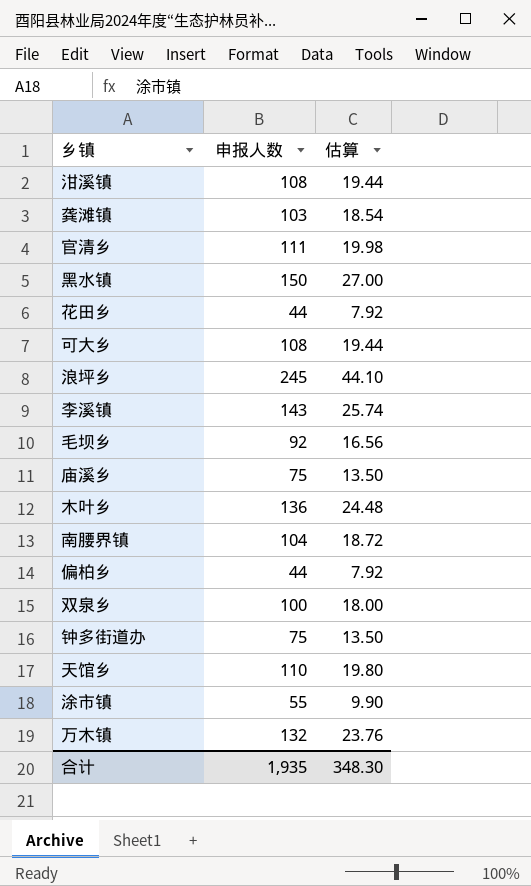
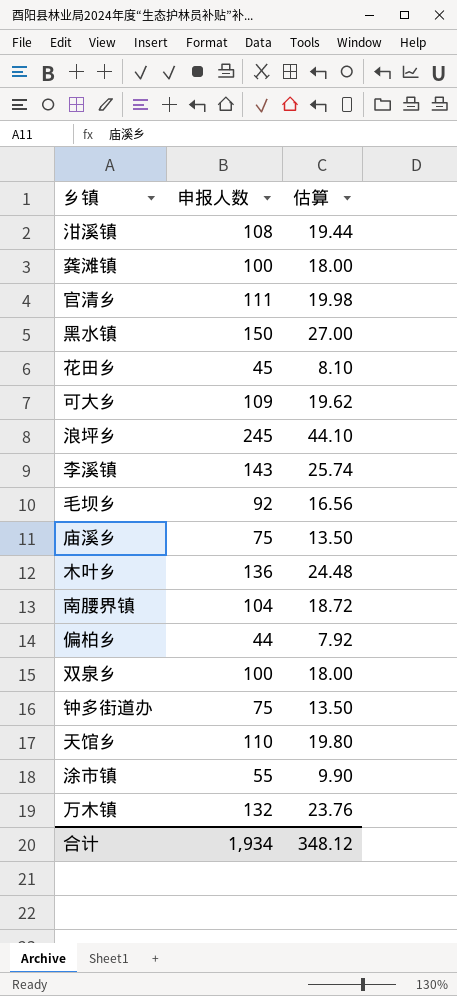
龚滩镇 | 申报人数: 103 -> 100
龚滩镇 | 估算: 18.54 -> 18.00
花田乡 | 申报人数: 44 -> 45
花田乡 | 估算: 7.92 -> 8.10
可大乡 | 申报人数: 108 -> 109
可大乡 | 估算: 19.44 -> 19.62
合计 | 申报人数: 1,935 -> 1,934
合计 | 估算: 348.30 -> 348.12

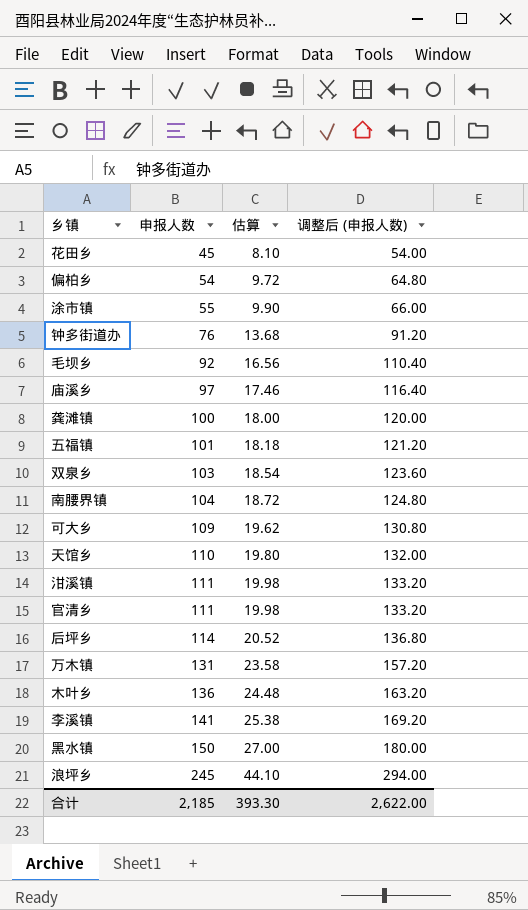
row order: none -> 申报人数 ascending
column 调整后 (申报人数) | formula: none -> [申报人数] * 1.2
偏柏乡 | 申报人数: 44 -> 54
偏柏乡 | 估算: 7.92 -> 9.72
钟多街道办 | 申报人数: 75 -> 76
钟多街道办 | 估算: 13.50 -> 13.68
庙溪乡 | 申报人数: 75 -> 97
庙溪乡 | 估算: 13.50 -> 17.46
row 五福镇: none -> 101 | 18.18 | 121.20
双泉乡 | 申报人数: 100 -> 103
双泉乡 | 估算: 18.00 -> 18.54
泔溪镇 | 申报人数: 108 -> 111
泔溪镇 | 估算: 19.44 -> 19.98
row 后坪乡: none -> 114 | 20.52 | 136.80
万木镇 | 申报人数: 132 -> 131
万木镇 | 估算: 23.76 -> 23.58
李溪镇 | 申报人数: 143 -> 141
李溪镇 | 估算: 25.74 -> 25.38
合计 | 申报人数: 1,934 -> 2,185
合计 | 估算: 348.12 -> 393.30

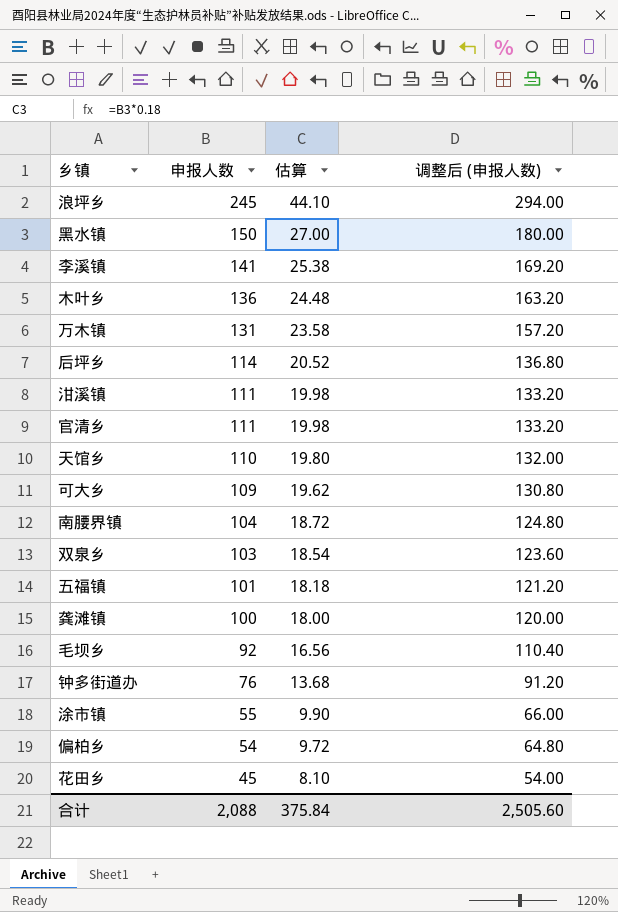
row order: 申报人数 ascending -> 申报人数 descending
row 庙溪乡: 97 | 17.46 | 116.40 -> none
合计 | 申报人数: 2,185 -> 2,088
合计 | 估算: 393.30 -> 375.84
合计 | 调整后 (申报人数): 2,622.00 -> 2,505.60

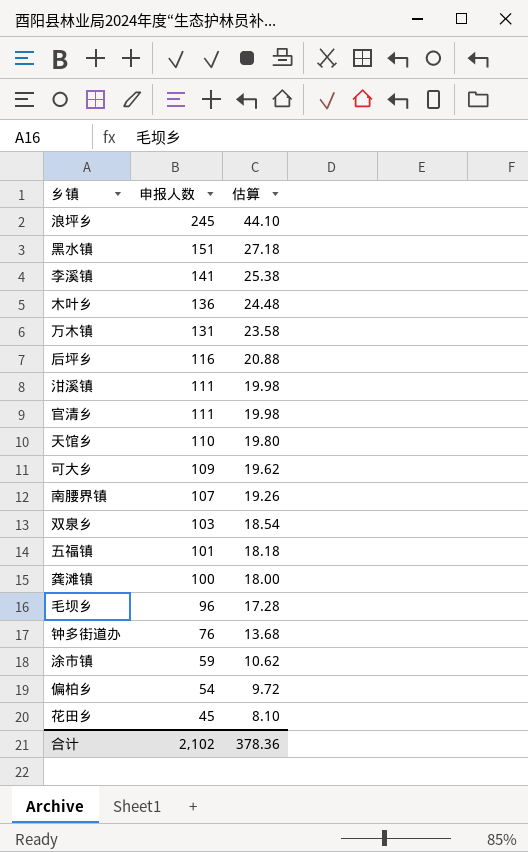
column 调整后 (申报人数) | formula: [申报人数] * 1.2 -> none
黑水镇 | 申报人数: 150 -> 151
黑水镇 | 估算: 27.00 -> 27.18
后坪乡 | 申报人数: 114 -> 116
后坪乡 | 估算: 20.52 -> 20.88
南腰界镇 | 申报人数: 104 -> 107
南腰界镇 | 估算: 18.72 -> 19.26
毛坝乡 | 申报人数: 92 -> 96
毛坝乡 | 估算: 16.56 -> 17.28
涂市镇 | 申报人数: 55 -> 59
涂市镇 | 估算: 9.90 -> 10.62
合计 | 申报人数: 2,088 -> 2,102
合计 | 估算: 375.84 -> 378.36

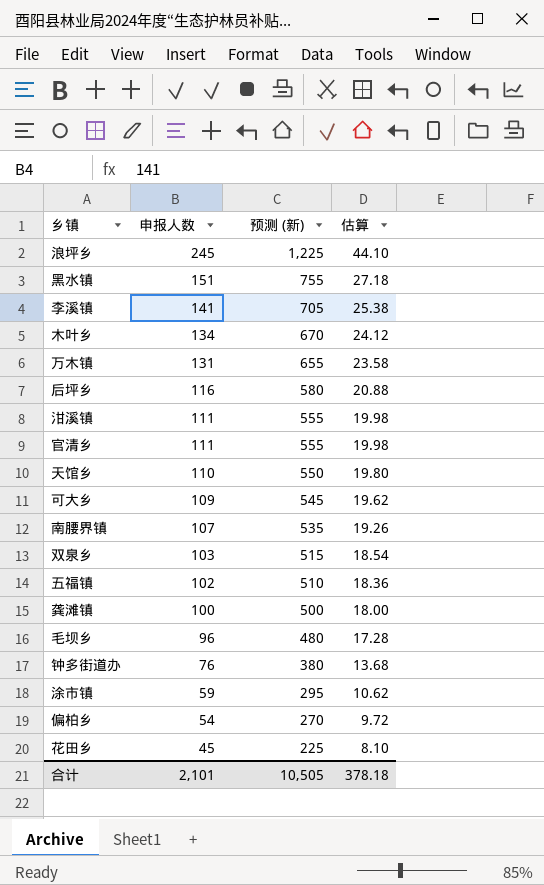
column 预测 (新) | formula: none -> [申报人数] * 5
木叶乡 | 申报人数: 136 -> 134
木叶乡 | 估算: 24.48 -> 24.12
五福镇 | 申报人数: 101 -> 102
五福镇 | 估算: 18.18 -> 18.36
合计 | 申报人数: 2,102 -> 2,101
合计 | 估算: 378.36 -> 378.18

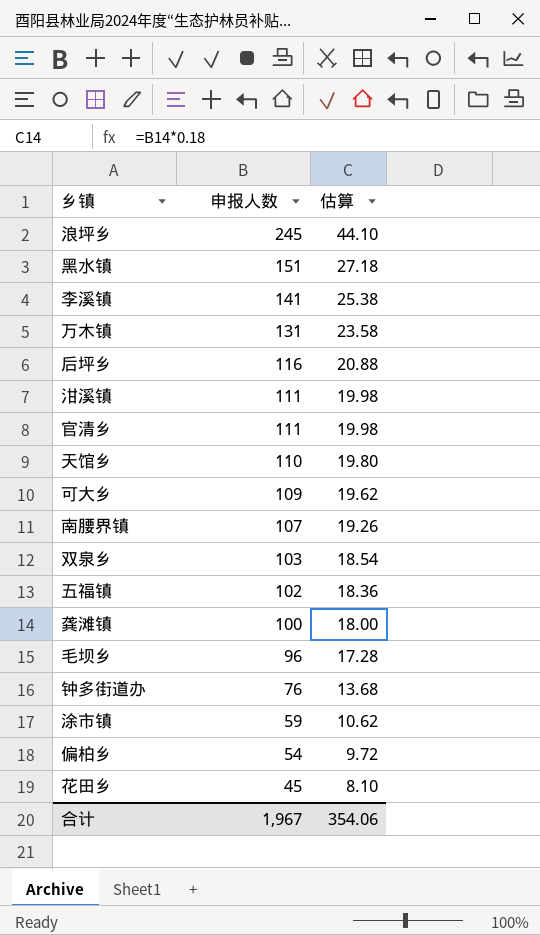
column 预测 (新) | formula: [申报人数] * 5 -> none
row 木叶乡: 134 | 670 | 24.12 -> none
合计 | 申报人数: 2,101 -> 1,967
合计 | 估算: 378.18 -> 354.06

